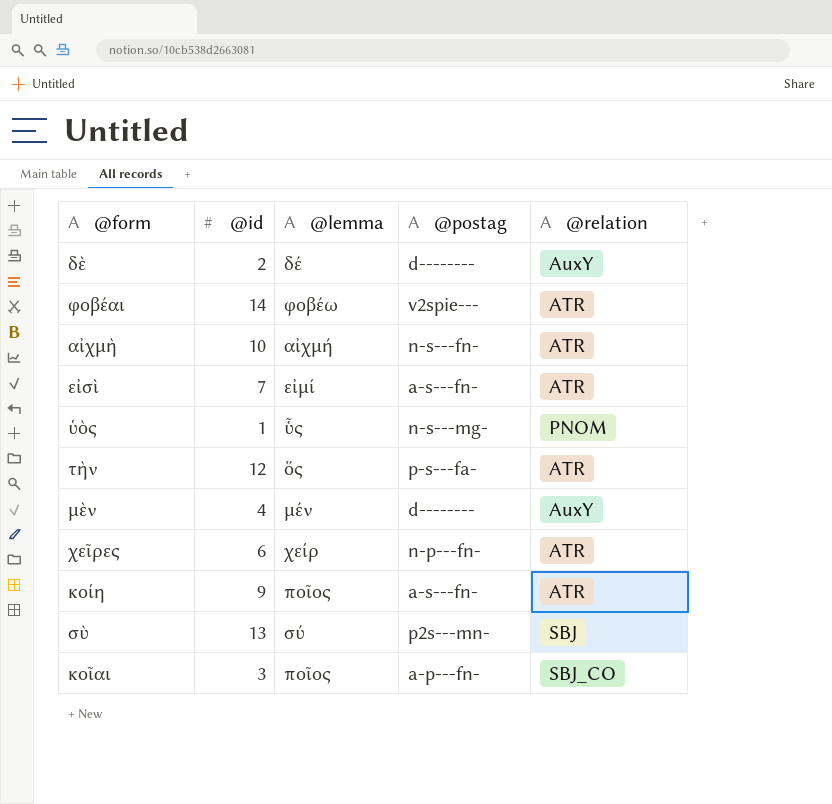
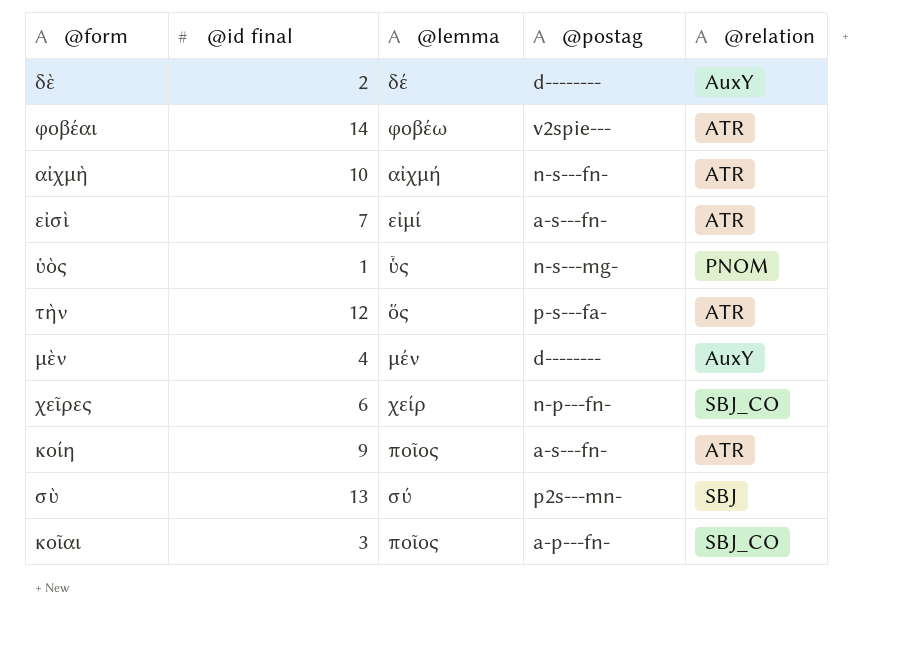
column name: @id -> @id final
χεῖρες | @relation: ATR -> SBJ_CO

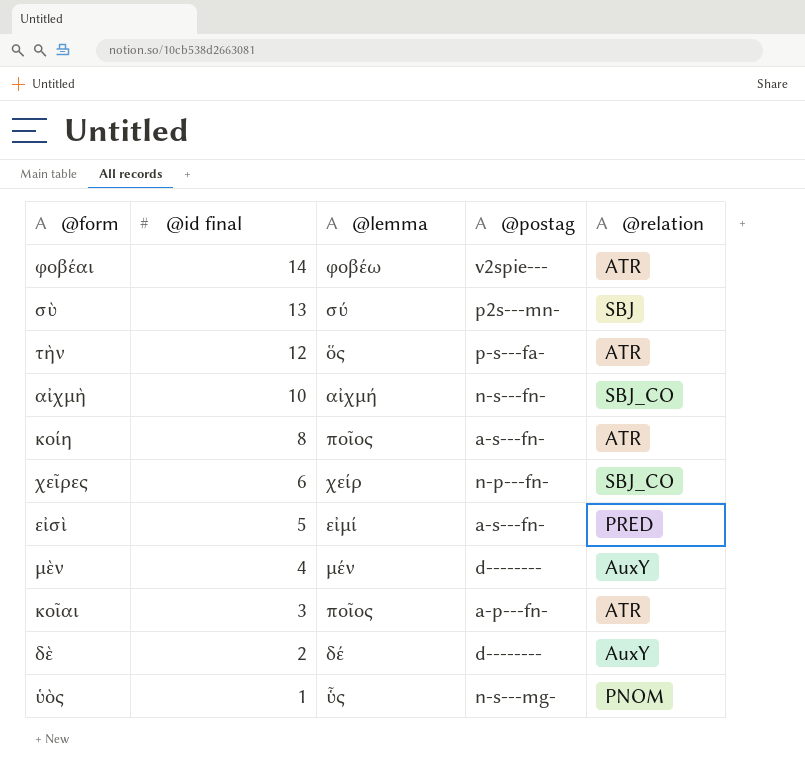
row order: none -> @id final descending
αἰχμὴ | @relation: ATR -> SBJ_CO
κοίη | @id final: 9 -> 8
εἰσὶ | @id final: 7 -> 5
εἰσὶ | @relation: ATR -> PRED
κοῖαι | @relation: SBJ_CO -> ATR

